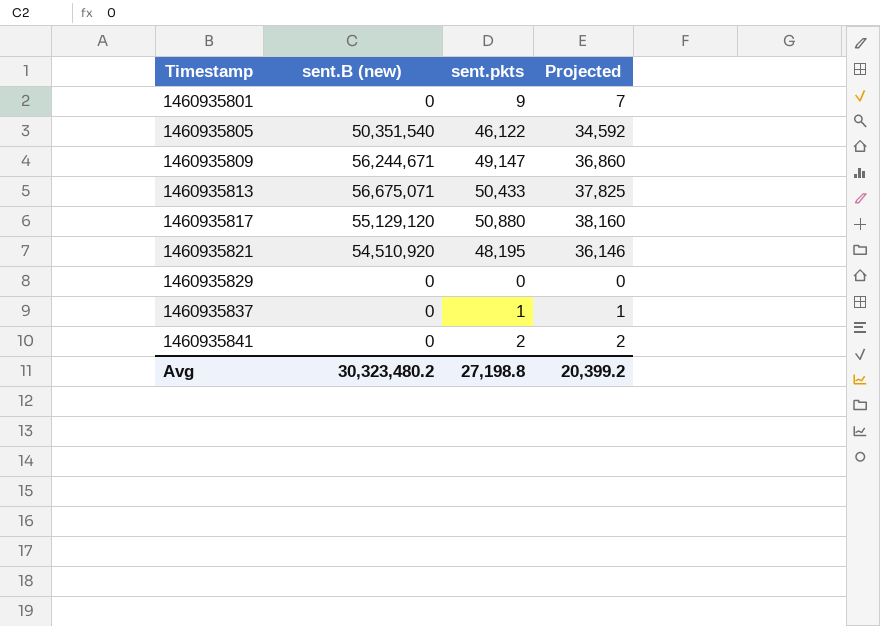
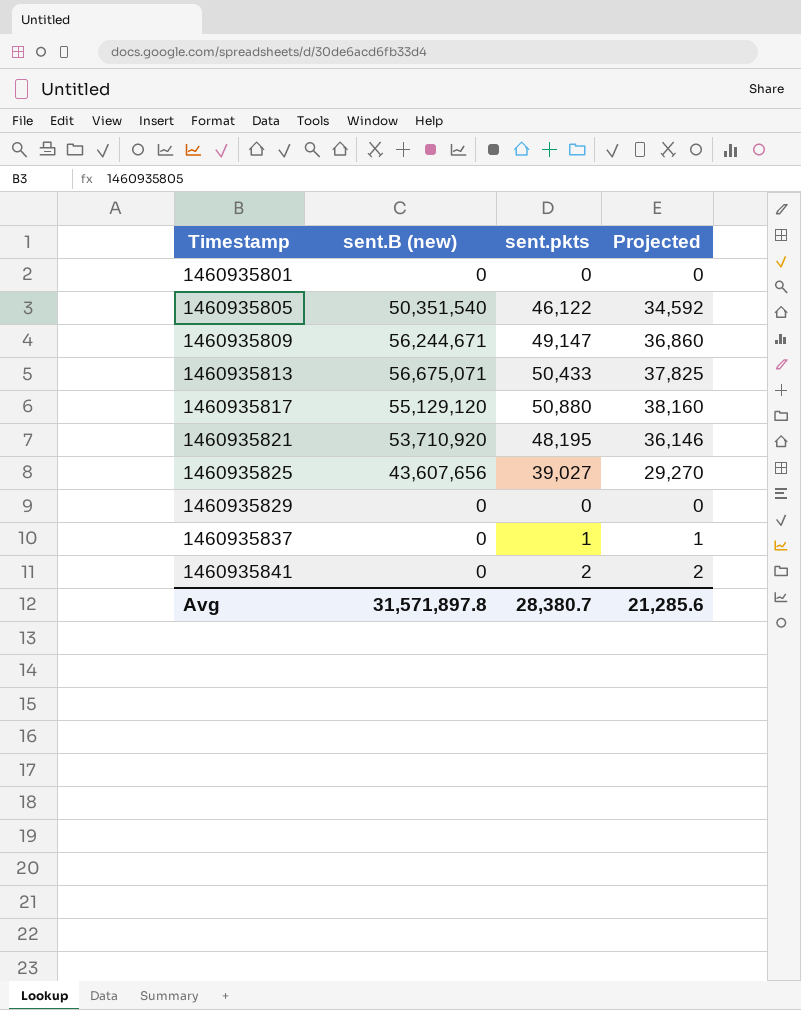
1460935801 | sent.pkts: 9 -> 0
1460935801 | Projected: 7 -> 0
1460935821 | sent.B (new): 54,510,920 -> 53,710,920
row 1460935825: none -> 43,607,656 | 39,027 | 29,270
Avg | sent.B (new): 30,323,480.2 -> 31,571,897.8
Avg | sent.pkts: 27,198.8 -> 28,380.7
Avg | Projected: 20,399.2 -> 21,285.6

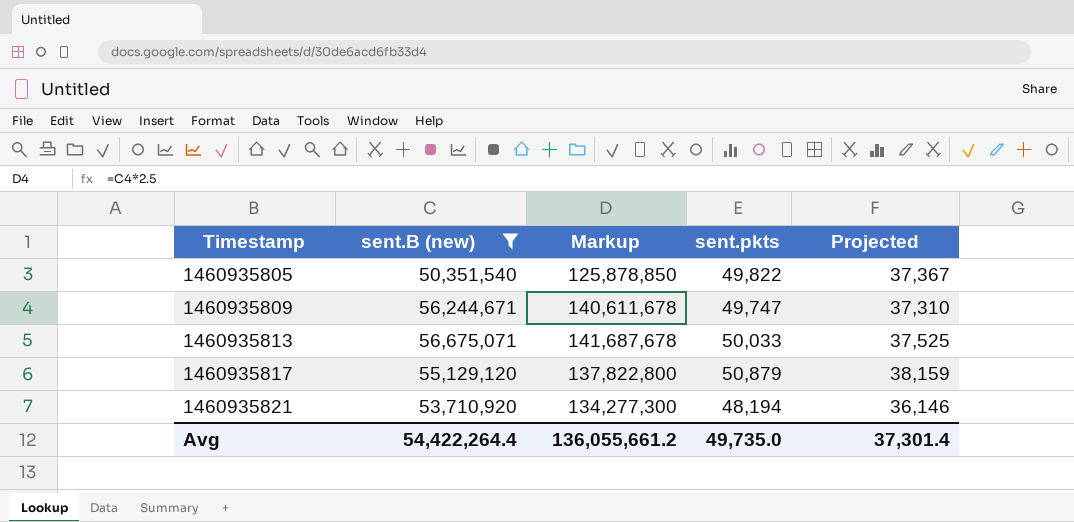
filter: none -> sent.B (new) >= 50,351,540
column Markup | formula: none -> [sent.B (new)] * 2.5
1460935805 | sent.pkts: 46,122 -> 49,822
1460935805 | Projected: 34,592 -> 37,367
1460935809 | sent.pkts: 49,147 -> 49,747
1460935809 | Projected: 36,860 -> 37,310
1460935813 | sent.pkts: 50,433 -> 50,033
1460935813 | Projected: 37,825 -> 37,525
1460935817 | sent.pkts: 50,880 -> 50,879
1460935817 | Projected: 38,160 -> 38,159
1460935821 | sent.pkts: 48,195 -> 48,194
Avg | sent.B (new): 31,571,897.8 -> 54,422,264.4
Avg | sent.pkts: 28,380.7 -> 49,735.0
Avg | Projected: 21,285.6 -> 37,301.4

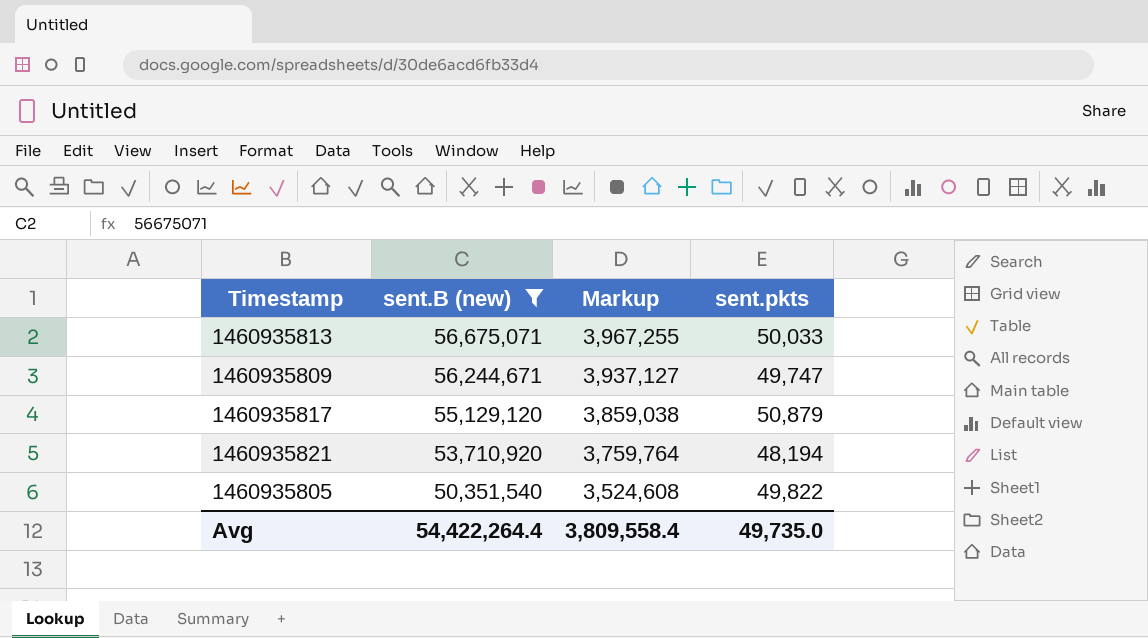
row order: Timestamp ascending -> sent.B (new) descending
column Projected | formula: [sent.pkts] * 0.75 -> none
column Markup | formula: [sent.B (new)] * 2.5 -> [sent.B (new)] * 0.07
Avg | Markup: 136,055,661.2 -> 3,809,558.4

